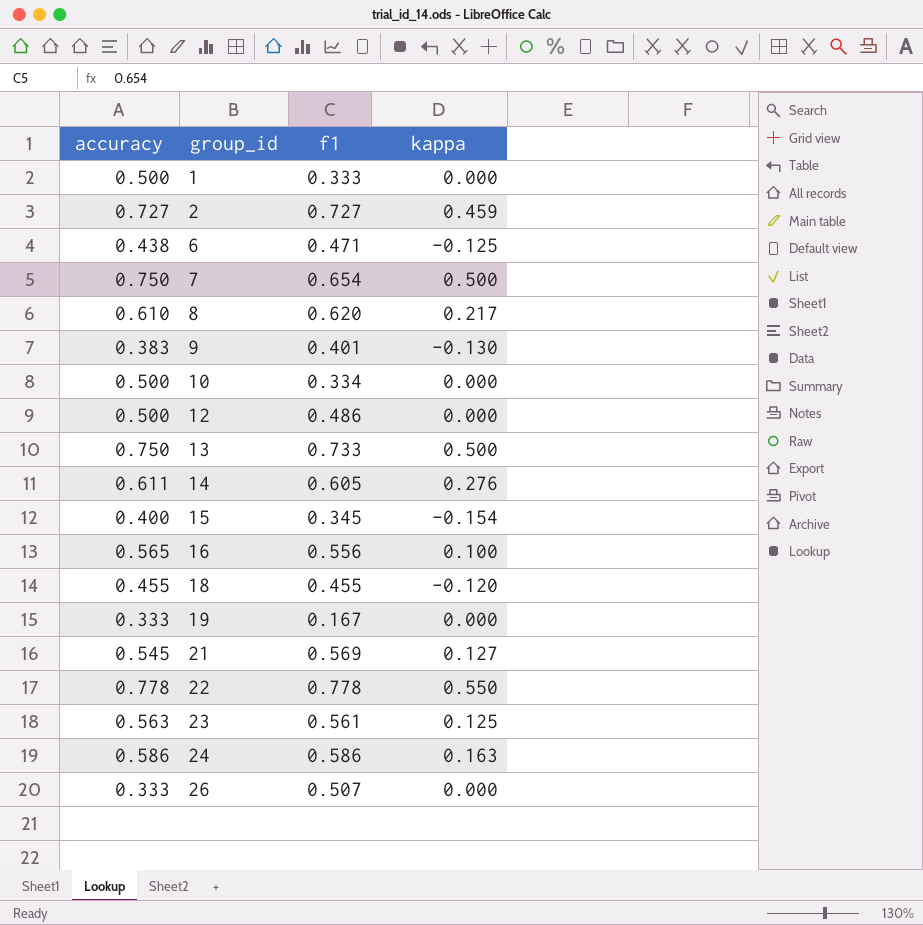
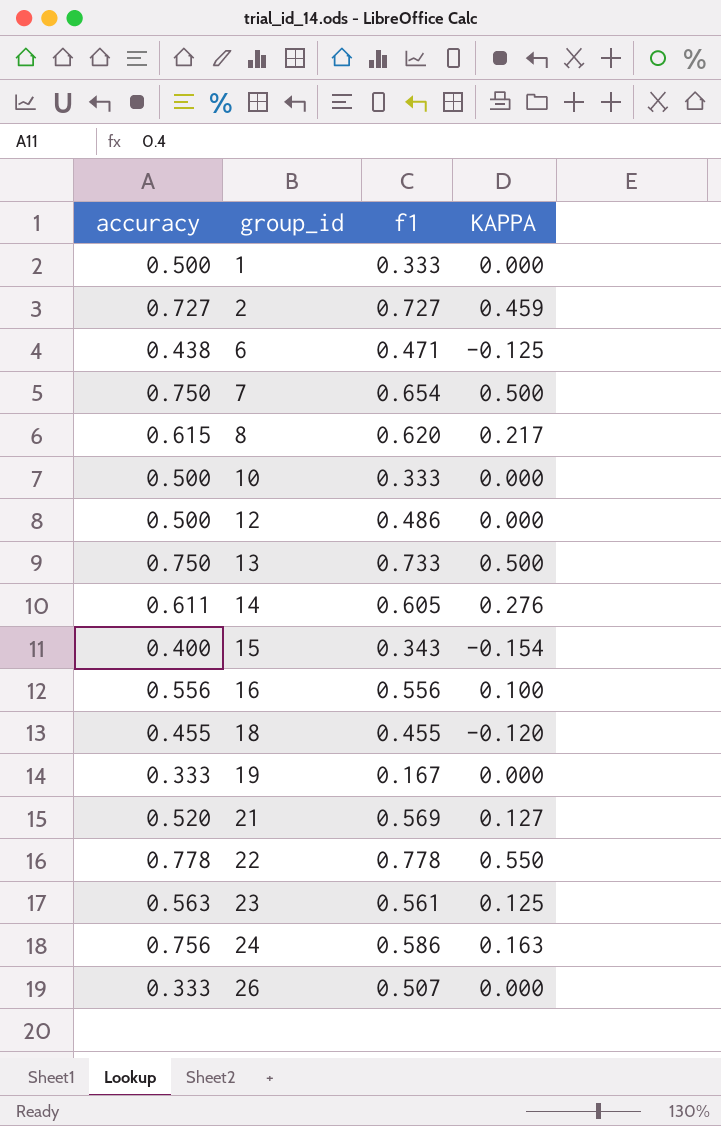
column name: kappa -> KAPPA
row 9: 0.383 | 0.401 | -0.130 -> none
8 | accuracy: 0.610 -> 0.615
10 | f1: 0.334 -> 0.333
15 | f1: 0.345 -> 0.343
16 | accuracy: 0.565 -> 0.556
21 | accuracy: 0.545 -> 0.520
24 | accuracy: 0.586 -> 0.756

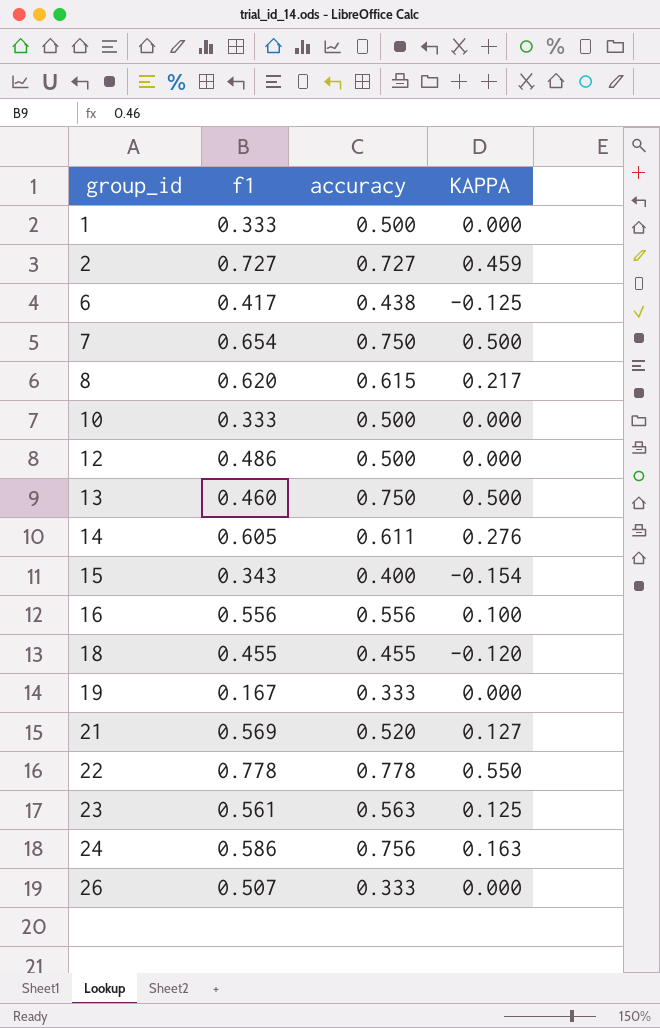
column accuracy | position: 1 -> 3
6 | f1: 0.471 -> 0.417
13 | f1: 0.733 -> 0.460

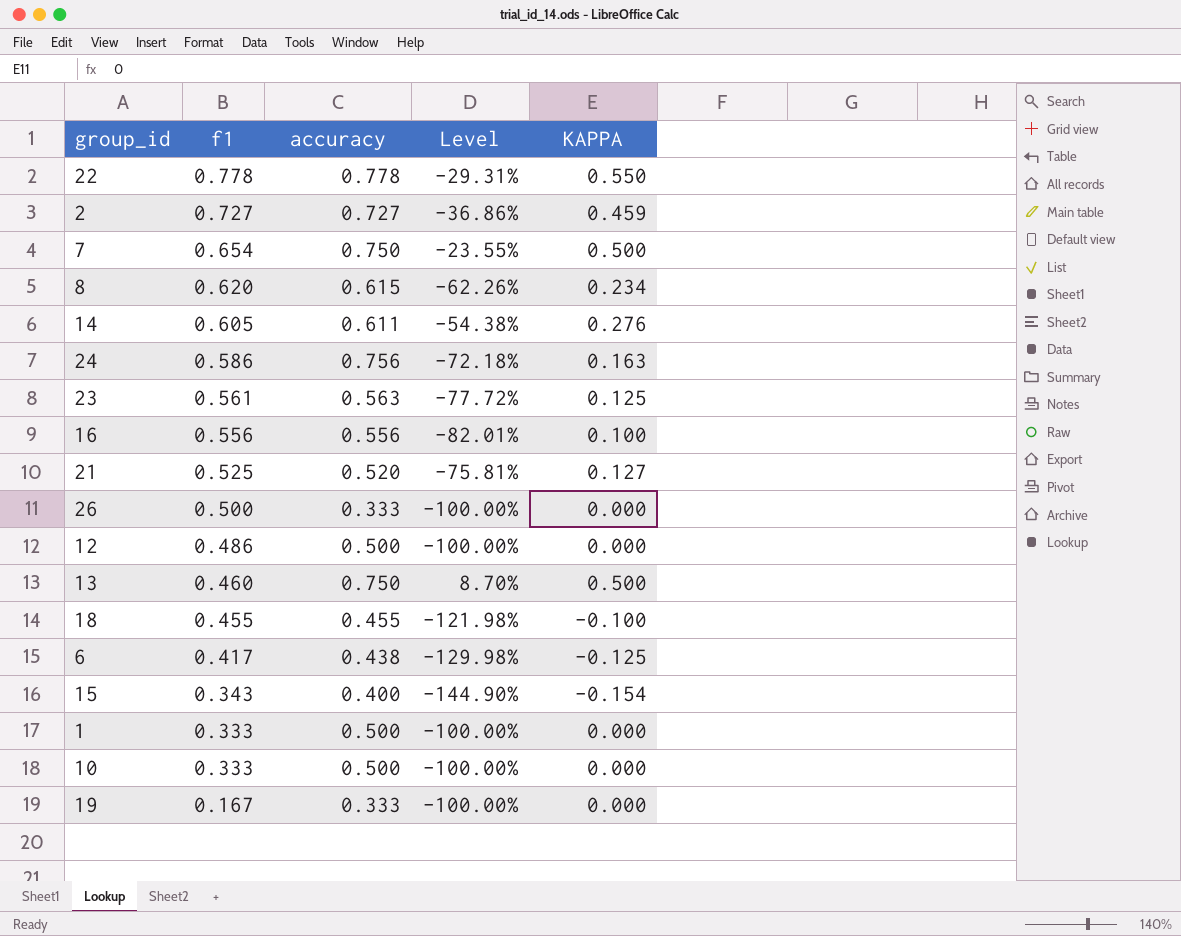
row order: group_id ascending -> f1 descending
column Level | formula: none -> ([KAPPA] - [f1]) / [f1]
8 | KAPPA: 0.217 -> 0.234
21 | f1: 0.569 -> 0.525
26 | f1: 0.507 -> 0.500
18 | KAPPA: -0.120 -> -0.100

